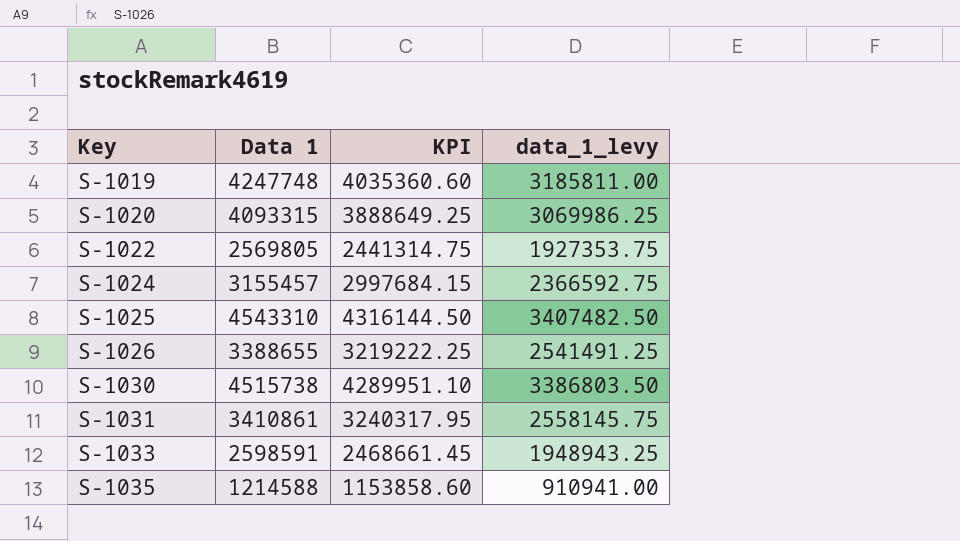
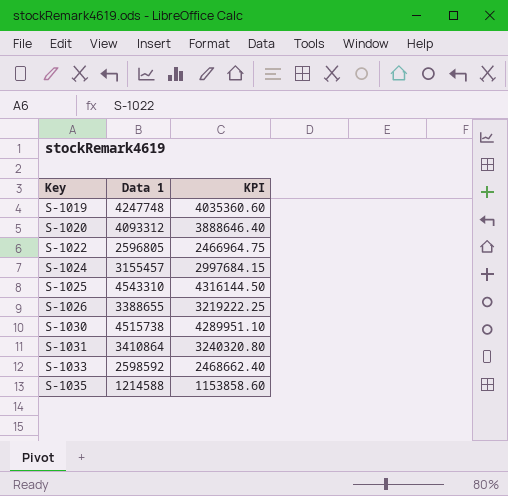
column data_1_levy | formula: [Data 1] * 0.75 -> none
S-1020 | Data 1: 4093315 -> 4093312
S-1020 | KPI: 3888649.25 -> 3888646.40
S-1022 | Data 1: 2569805 -> 2596805
S-1022 | KPI: 2441314.75 -> 2466964.75
S-1031 | Data 1: 3410861 -> 3410864
S-1031 | KPI: 3240317.95 -> 3240320.80
S-1033 | Data 1: 2598591 -> 2598592
S-1033 | KPI: 2468661.45 -> 2468662.40

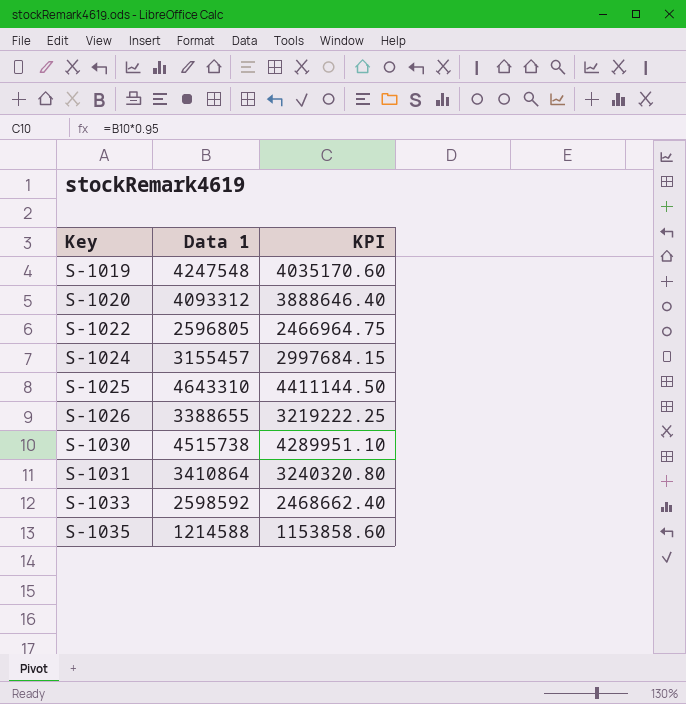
S-1019 | Data 1: 4247748 -> 4247548
S-1019 | KPI: 4035360.60 -> 4035170.60
S-1025 | Data 1: 4543310 -> 4643310
S-1025 | KPI: 4316144.50 -> 4411144.50

